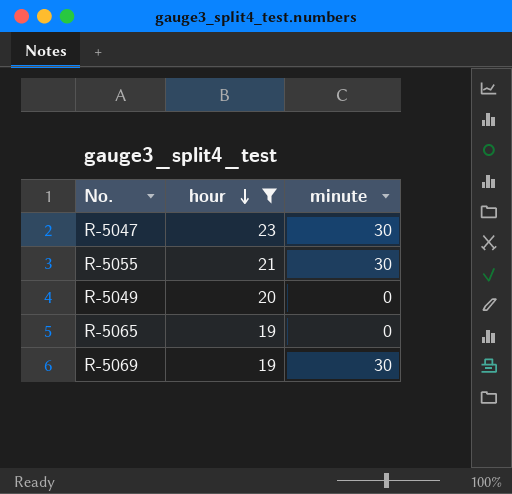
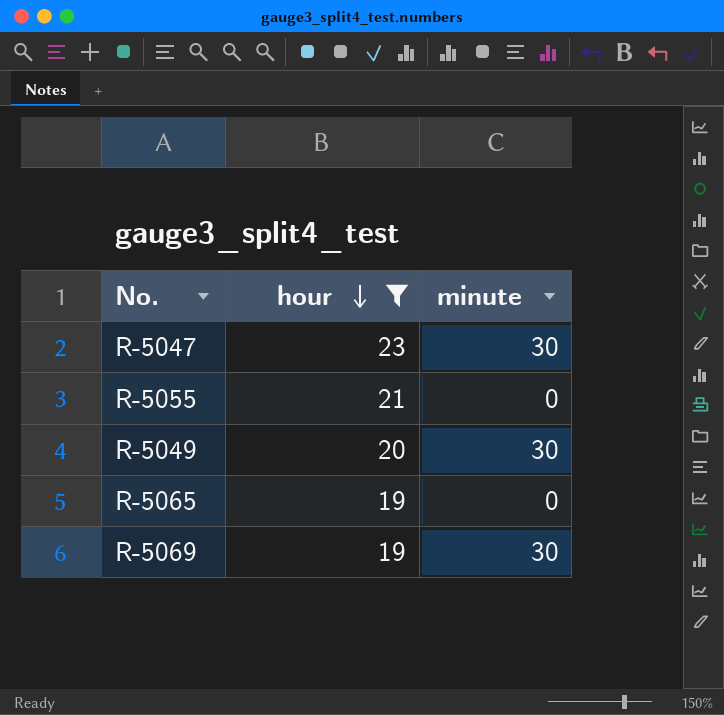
R-5055 | minute: 30 -> 0
R-5049 | minute: 0 -> 30

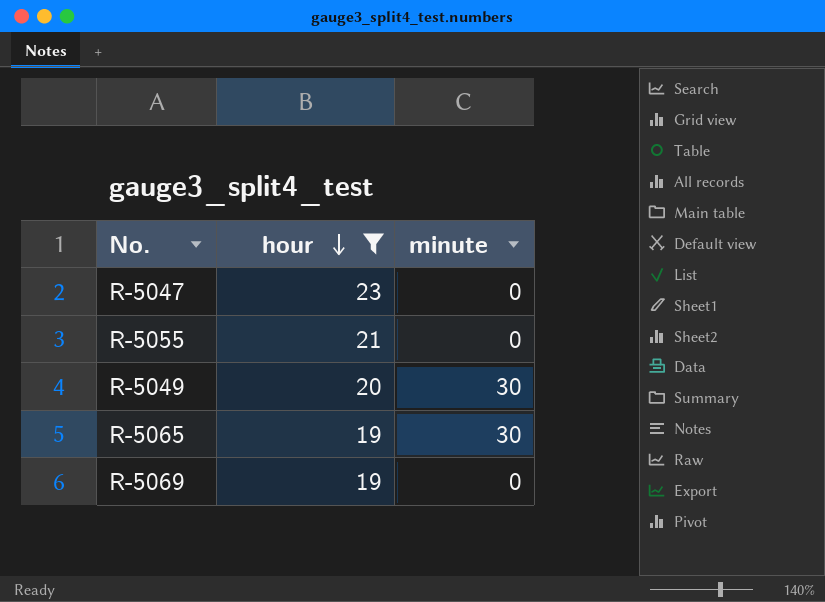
R-5047 | minute: 30 -> 0
R-5065 | minute: 0 -> 30
R-5069 | minute: 30 -> 0

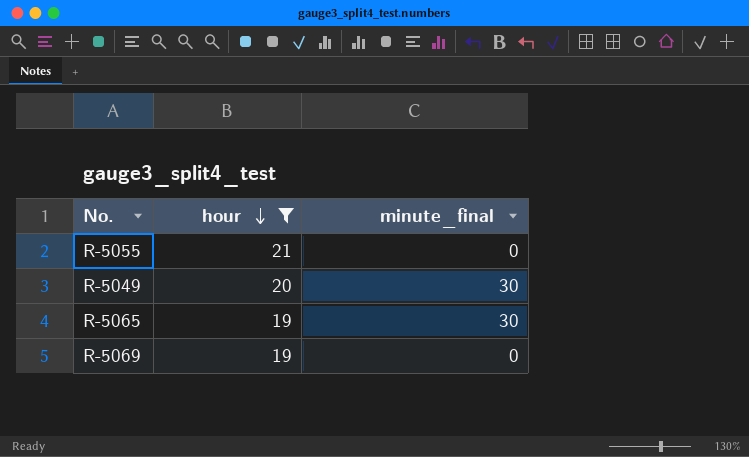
column name: minute -> minute_final
row R-5047: 23 | 0 -> none

